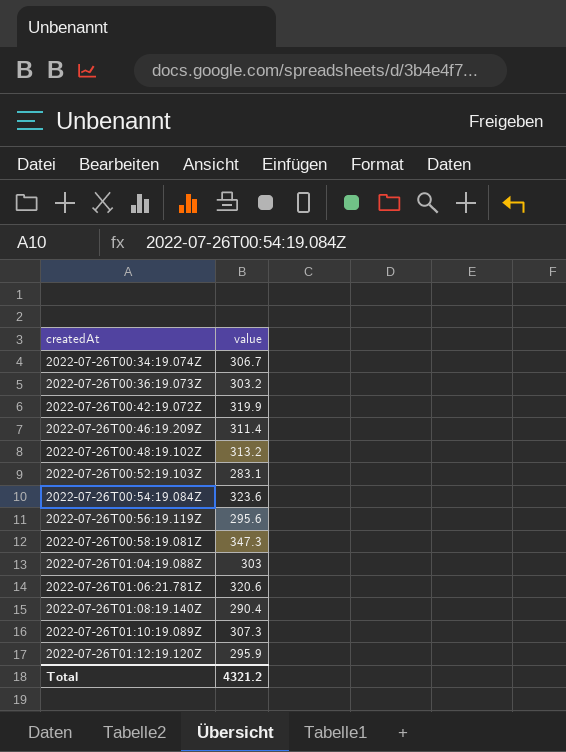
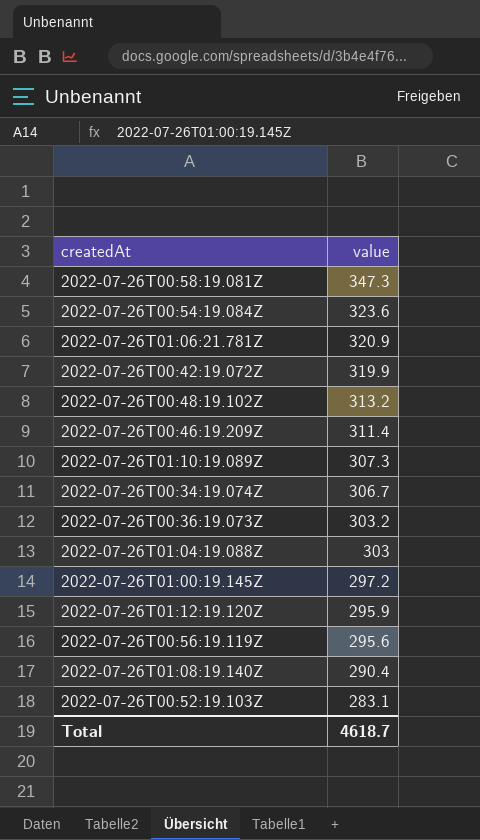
row order: createdAt ascending -> value descending
2022-07-26T01:06:21.781Z | value: 320.6 -> 320.9
row 2022-07-26T01:00:19.145Z: none -> 297.2
Total | value: 4321.2 -> 4618.7

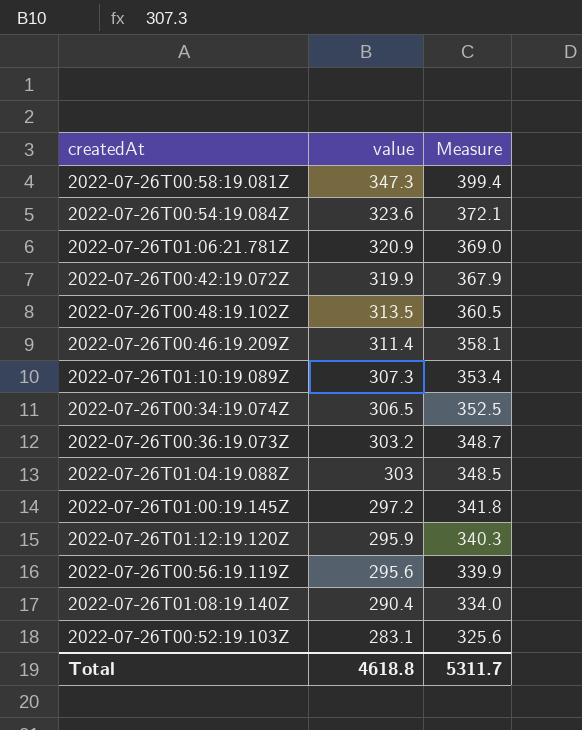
column Measure | formula: none -> [value] * 1.15
2022-07-26T00:48:19.102Z | value: 313.2 -> 313.5
2022-07-26T00:34:19.074Z | value: 306.7 -> 306.5
Total | value: 4618.7 -> 4618.8

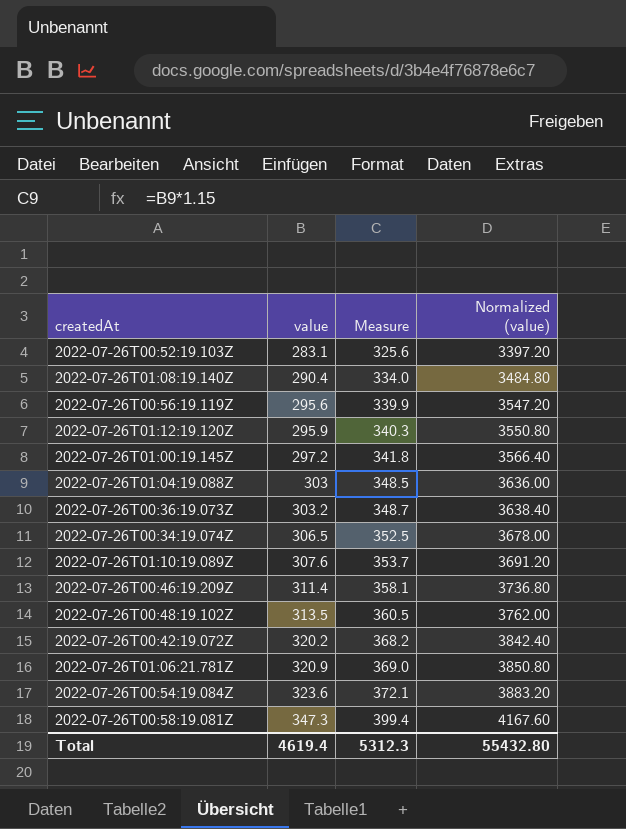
row order: value descending -> value ascending
column Normalized (value) | formula: none -> [value] * 12
2022-07-26T01:10:19.089Z | value: 307.3 -> 307.6
2022-07-26T01:10:19.089Z | Measure: 353.4 -> 353.7
2022-07-26T00:42:19.072Z | value: 319.9 -> 320.2
2022-07-26T00:42:19.072Z | Measure: 367.9 -> 368.2
Total | value: 4618.8 -> 4619.4
Total | Measure: 5311.7 -> 5312.3

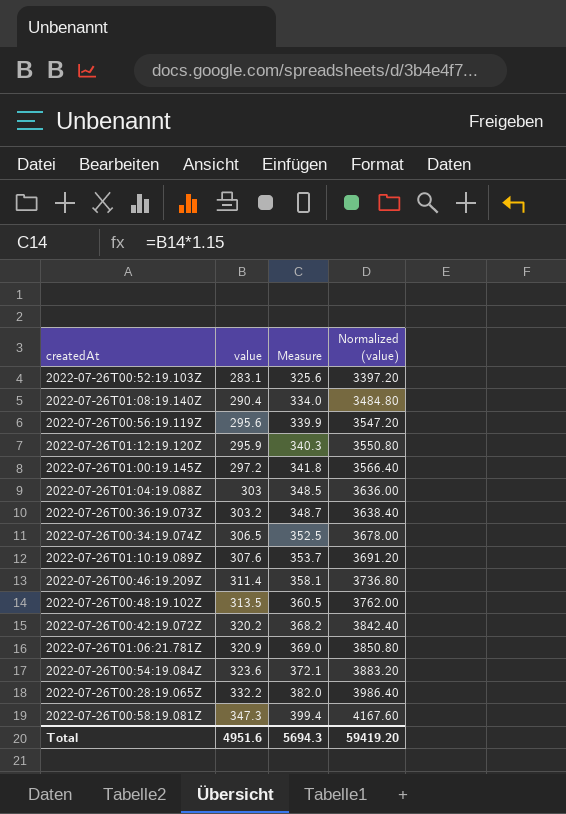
row 2022-07-26T00:28:19.065Z: none -> 332.2 | 382.0 | 3986.40
Total | value: 4619.4 -> 4951.6
Total | Measure: 5312.3 -> 5694.3
Total | Normalized (value): 55432.80 -> 59419.20

